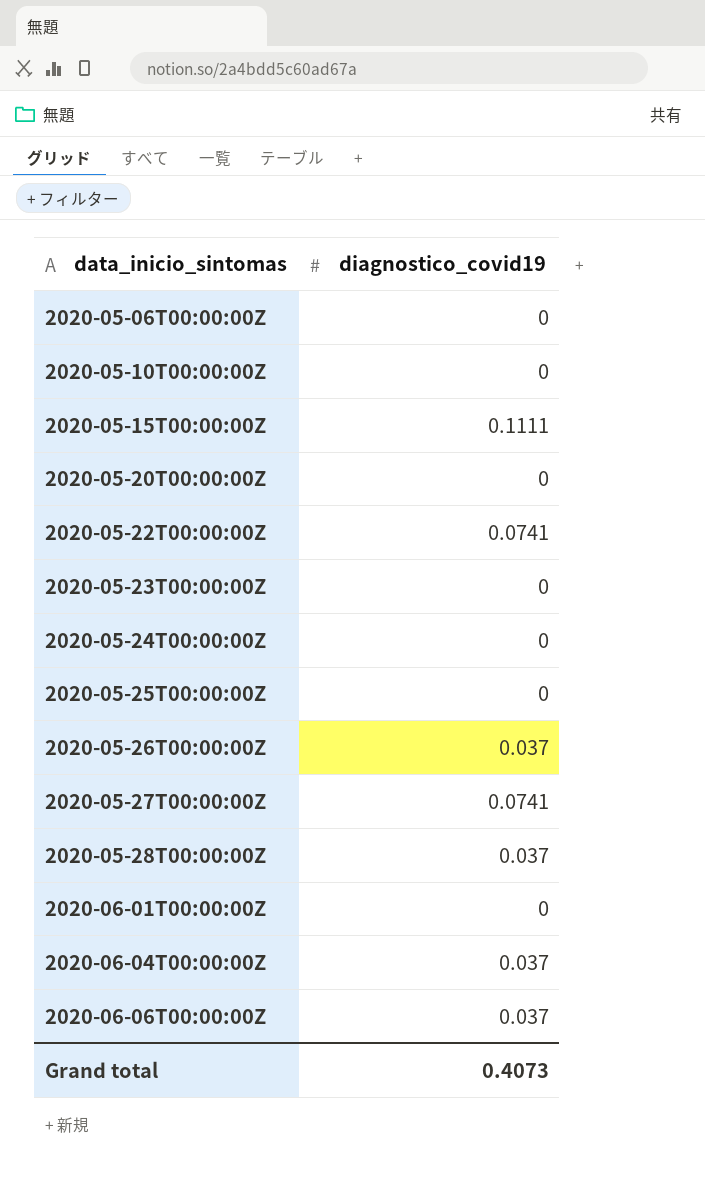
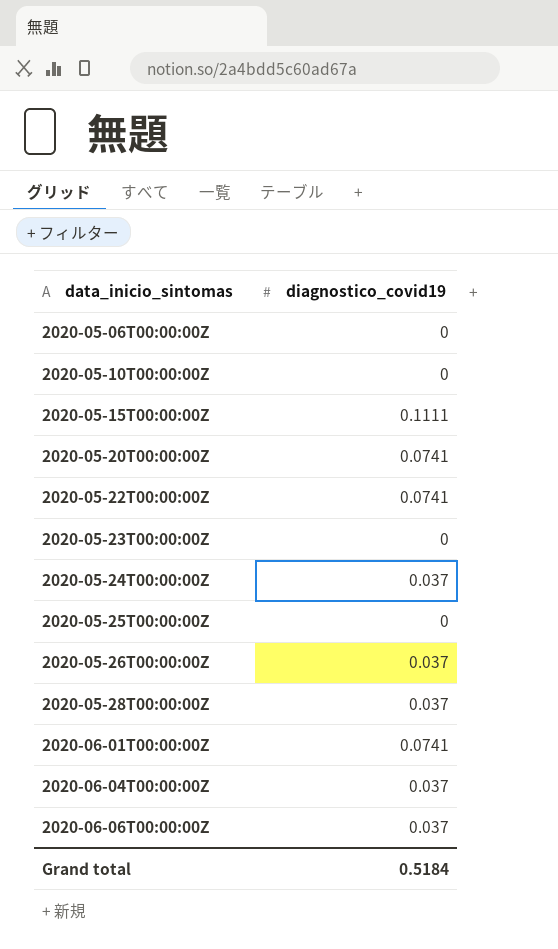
row 2020-05-27T00:00:00Z: 0.0741 -> none
2020-05-20T00:00:00Z | diagnostico_covid19: 0 -> 0.0741
2020-05-24T00:00:00Z | diagnostico_covid19: 0 -> 0.037
2020-06-01T00:00:00Z | diagnostico_covid19: 0 -> 0.0741
Grand total | diagnostico_covid19: 0.4073 -> 0.5184

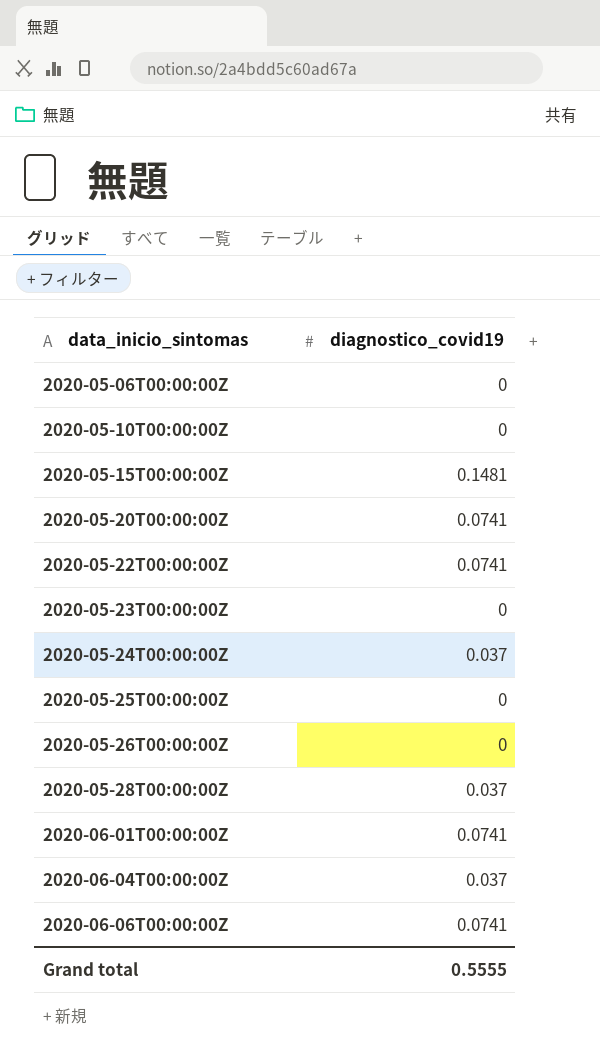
2020-05-15T00:00:00Z | diagnostico_covid19: 0.1111 -> 0.1481
2020-05-26T00:00:00Z | diagnostico_covid19: 0.037 -> 0
2020-06-06T00:00:00Z | diagnostico_covid19: 0.037 -> 0.0741
Grand total | diagnostico_covid19: 0.5184 -> 0.5555

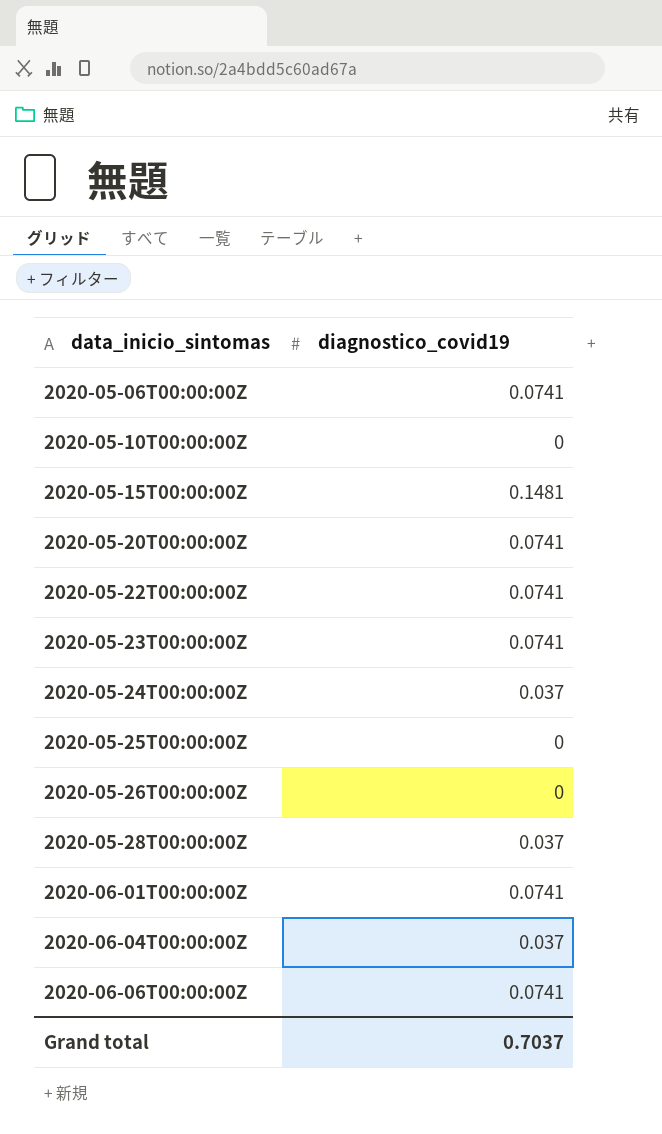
2020-05-06T00:00:00Z | diagnostico_covid19: 0 -> 0.0741
2020-05-23T00:00:00Z | diagnostico_covid19: 0 -> 0.0741
Grand total | diagnostico_covid19: 0.5555 -> 0.7037

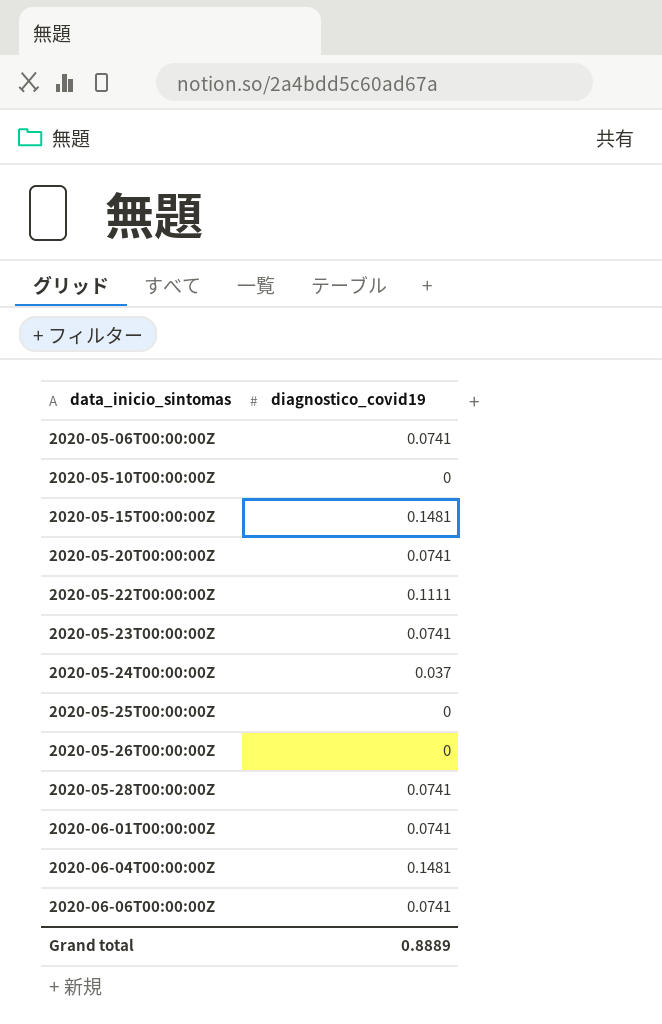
2020-05-22T00:00:00Z | diagnostico_covid19: 0.0741 -> 0.1111
2020-05-28T00:00:00Z | diagnostico_covid19: 0.037 -> 0.0741
2020-06-04T00:00:00Z | diagnostico_covid19: 0.037 -> 0.1481
Grand total | diagnostico_covid19: 0.7037 -> 0.8889

